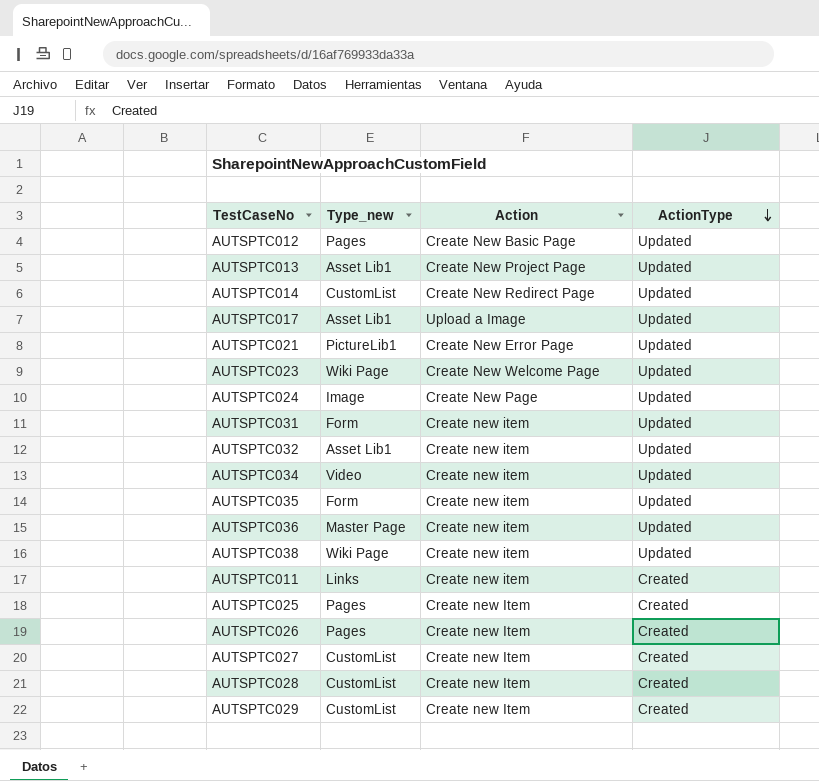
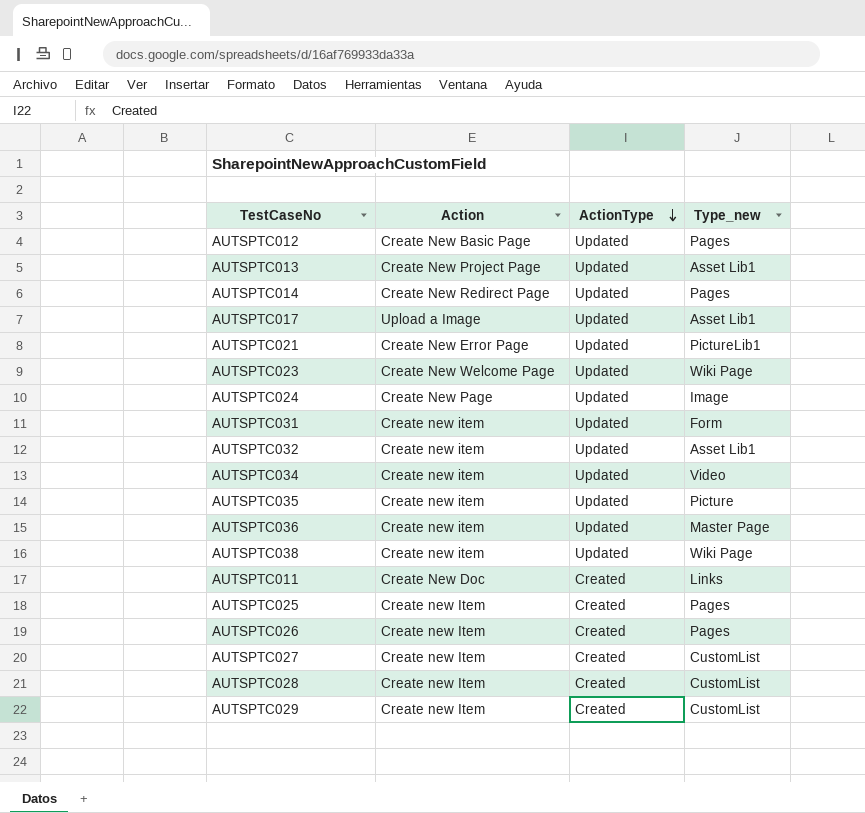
column Type_new | position: 2 -> 4
AUTSPTC014 | Type_new: CustomList -> Pages
AUTSPTC035 | Type_new: Form -> Picture
AUTSPTC011 | Action: Create new item -> Create New Doc

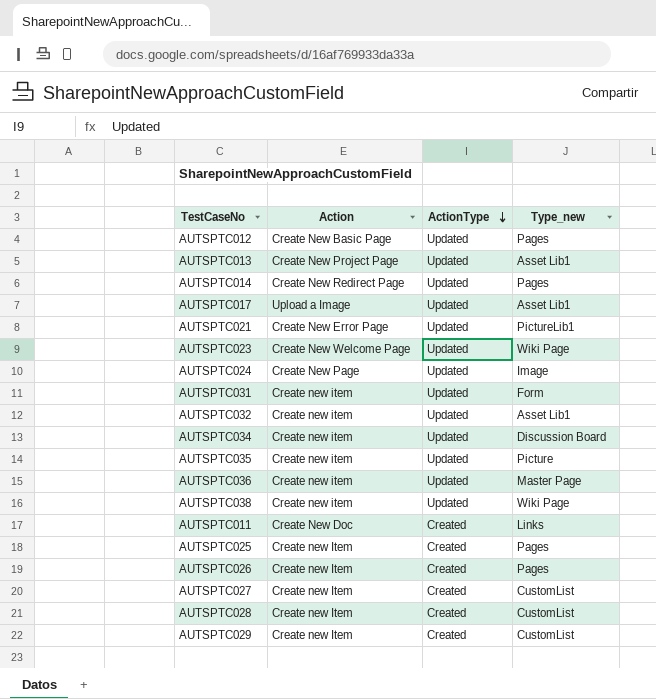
AUTSPTC034 | Type_new: Video -> Discussion Board

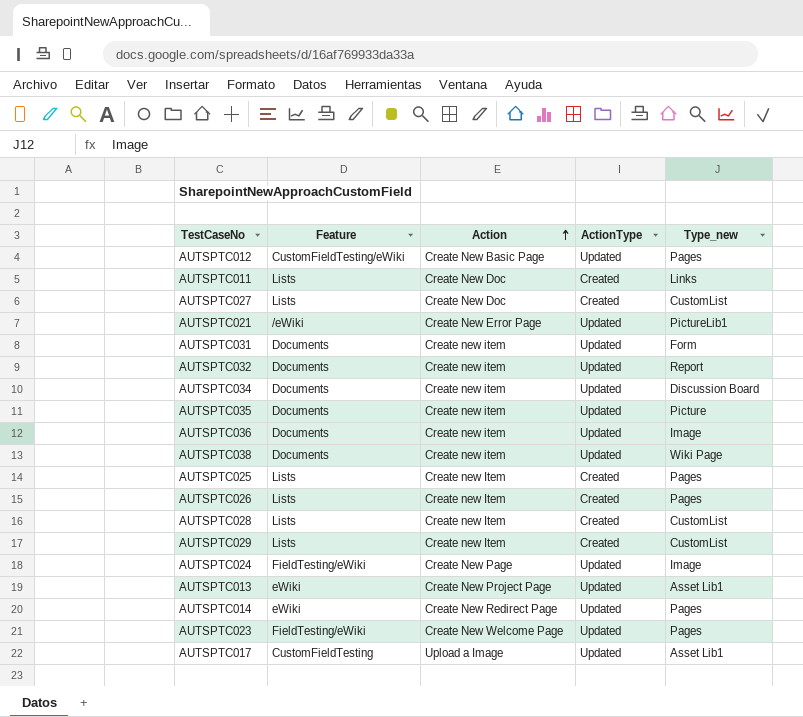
row order: ActionType descending -> Action ascending
column Feature | position: none -> 2
AUTSPTC027 | Action: Create new Item -> Create New Doc
AUTSPTC032 | Type_new: Asset Lib1 -> Report
AUTSPTC036 | Type_new: Master Page -> Image
AUTSPTC023 | Type_new: Wiki Page -> Pages

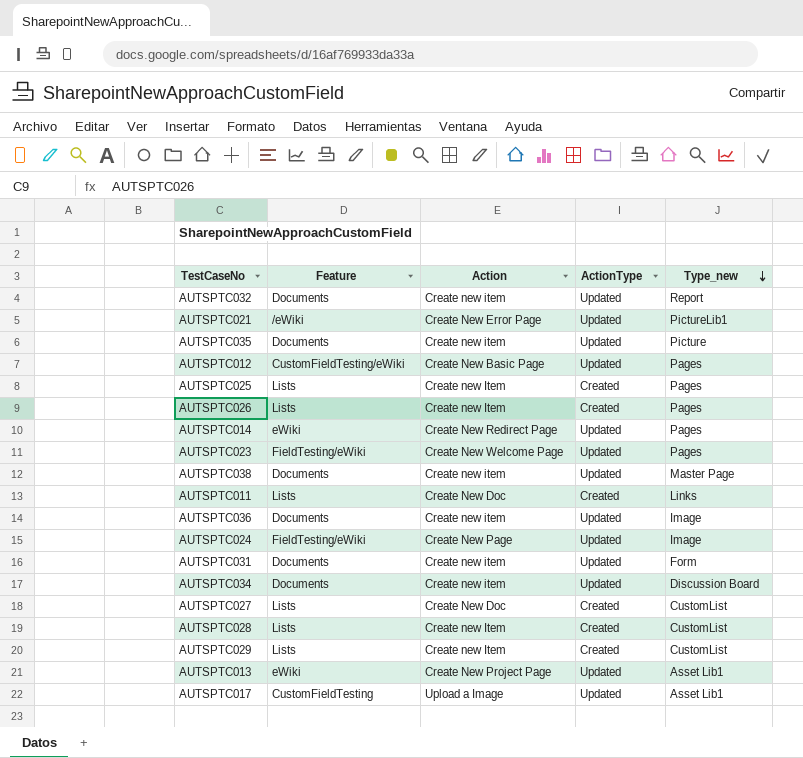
row order: Action ascending -> Type_new descending
AUTSPTC038 | Type_new: Wiki Page -> Master Page

